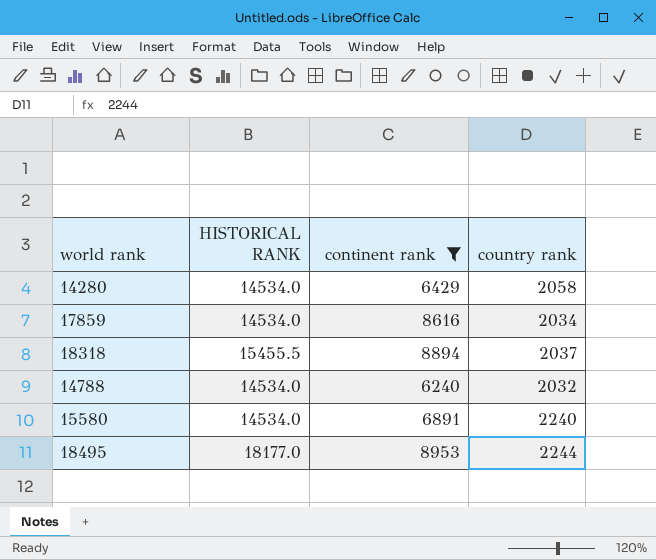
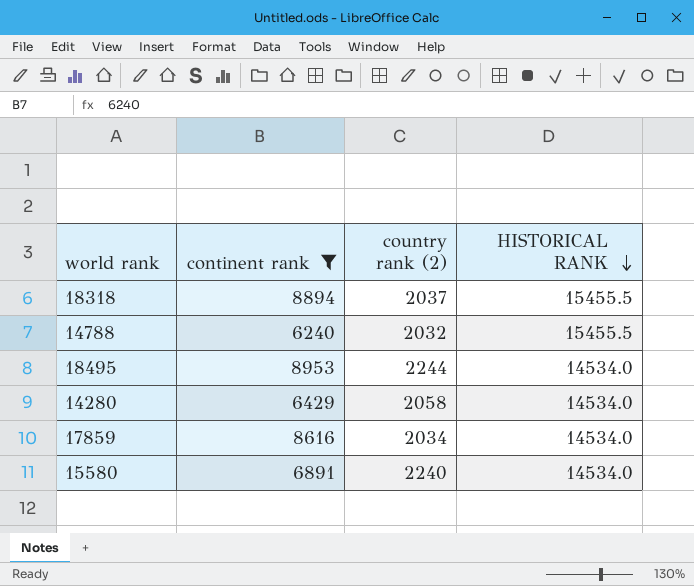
row order: none -> HISTORICAL RANK descending
column name: country rank -> country rank (2)
column HISTORICAL RANK | position: 2 -> 4
14788 | HISTORICAL RANK: 14534.0 -> 15455.5
18495 | HISTORICAL RANK: 18177.0 -> 14534.0

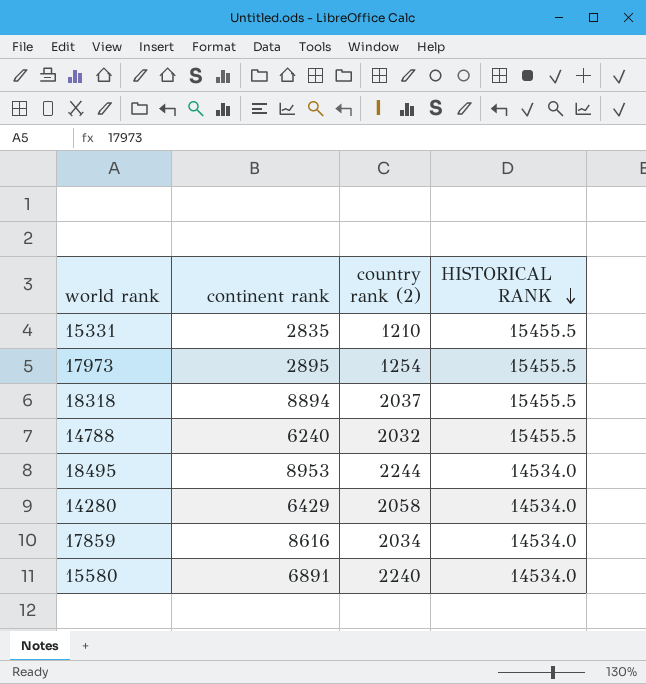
filter: continent rank >= 6240 -> none

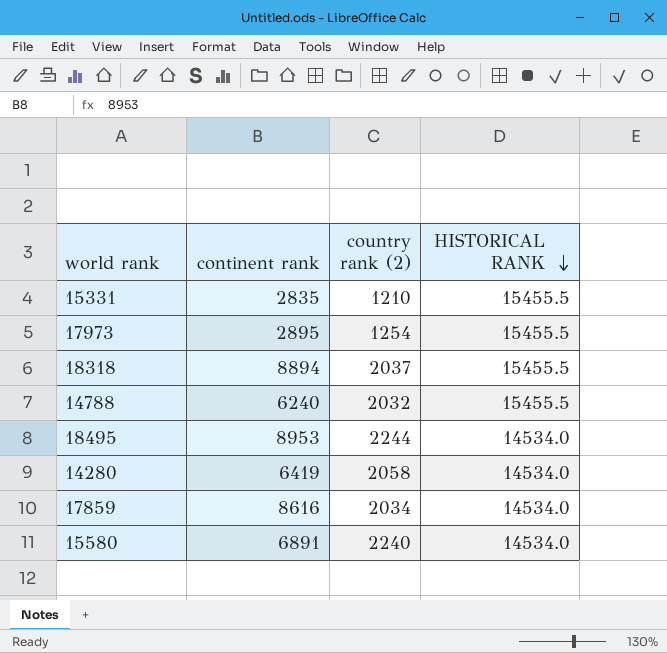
14280 | continent rank: 6429 -> 6419

